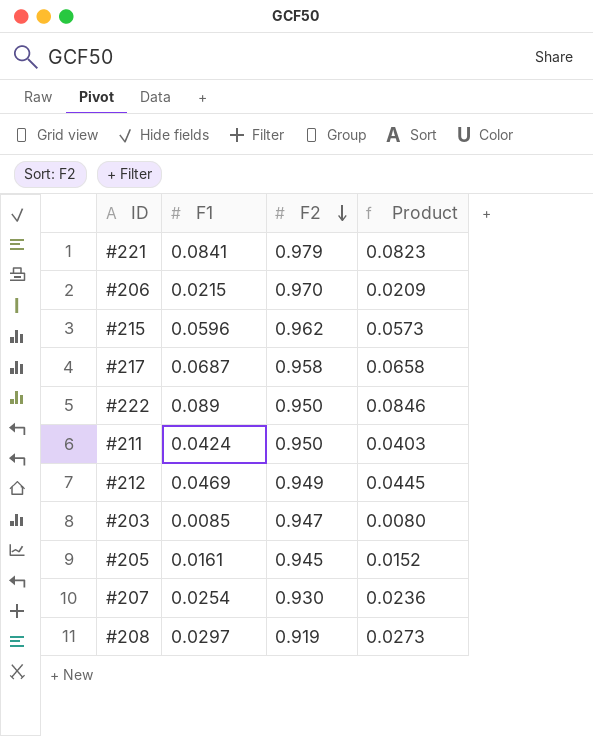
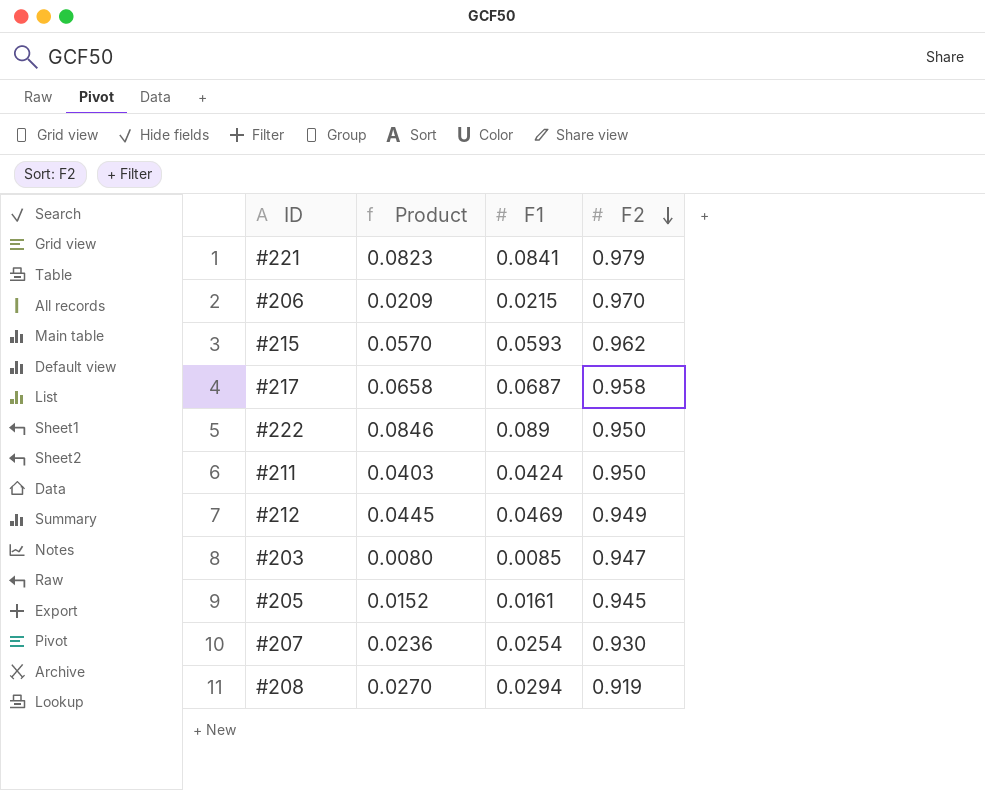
column Product | position: 4 -> 2
#215 | Product: 0.0573 -> 0.0570
#215 | F1: 0.0596 -> 0.0593
#208 | Product: 0.0273 -> 0.0270
#208 | F1: 0.0297 -> 0.0294

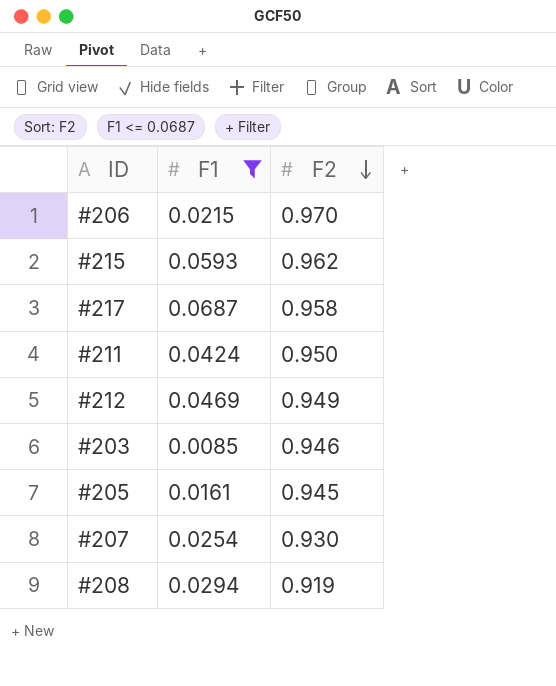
filter: none -> F1 <= 0.0687
column Product | formula: [F1] * [F2] -> none
#203 | F2: 0.947 -> 0.946

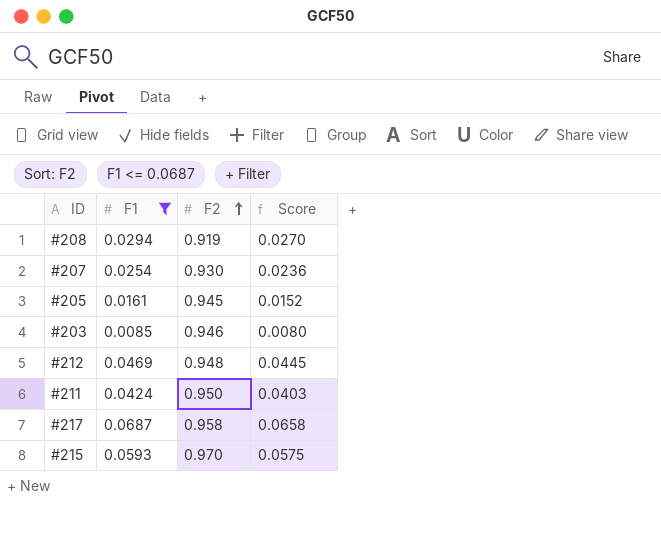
row order: F2 descending -> F2 ascending
column Score | formula: none -> [F1] * [F2]
row #206: 0.0215 | 0.970 -> none
#212 | F2: 0.949 -> 0.948
#215 | F2: 0.962 -> 0.970

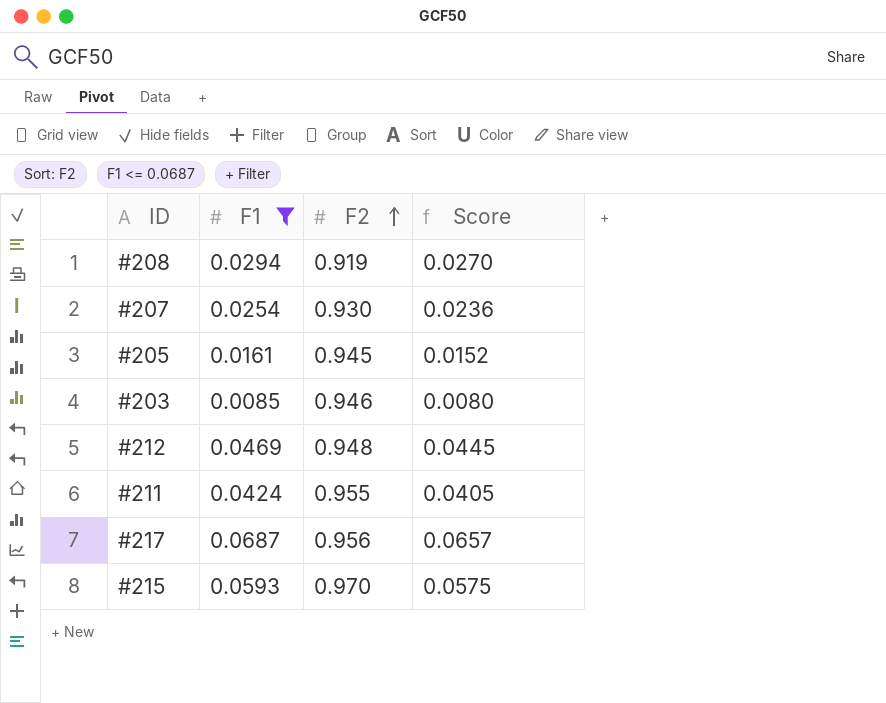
#211 | F2: 0.950 -> 0.955
#211 | Score: 0.0403 -> 0.0405
#217 | F2: 0.958 -> 0.956
#217 | Score: 0.0658 -> 0.0657

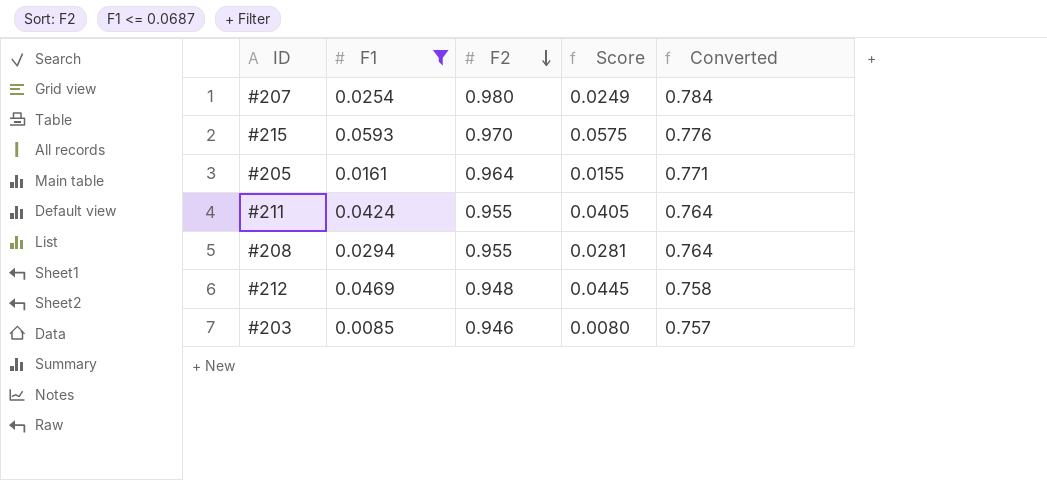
row order: F2 ascending -> F2 descending
column Converted | formula: none -> [F2] * 0.8
row #217: 0.0687 | 0.956 | 0.0657 -> none
#207 | F2: 0.930 -> 0.980
#207 | Score: 0.0236 -> 0.0249
#205 | F2: 0.945 -> 0.964
#205 | Score: 0.0152 -> 0.0155
#208 | F2: 0.919 -> 0.955
#208 | Score: 0.0270 -> 0.0281

